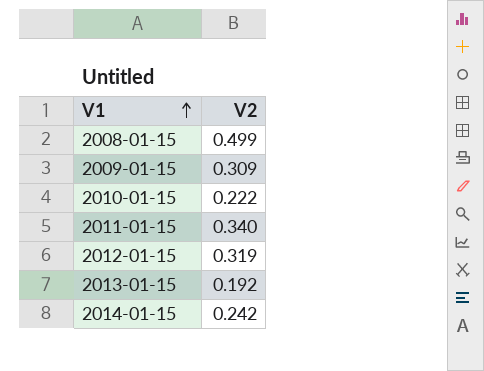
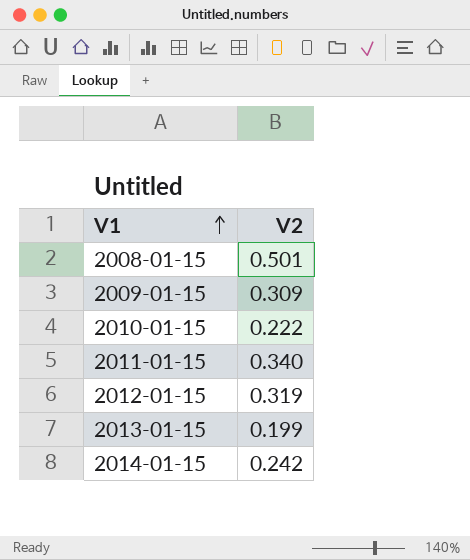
2008-01-15 | V2: 0.499 -> 0.501
2013-01-15 | V2: 0.192 -> 0.199

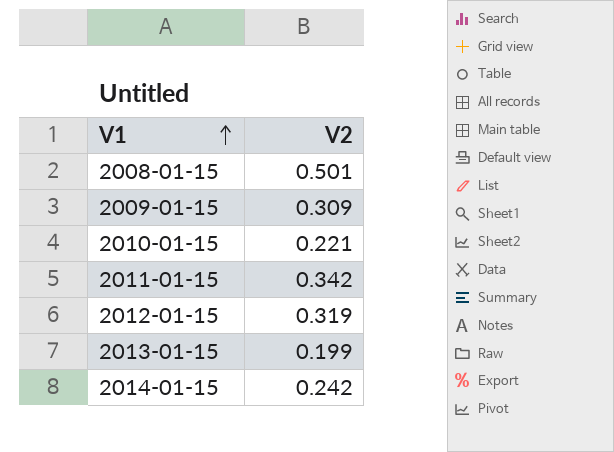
2010-01-15 | V2: 0.222 -> 0.221
2011-01-15 | V2: 0.340 -> 0.342

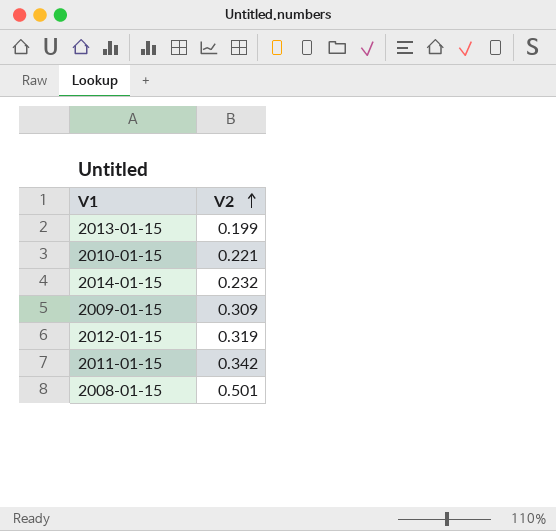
row order: V1 ascending -> V2 ascending
2014-01-15 | V2: 0.242 -> 0.232

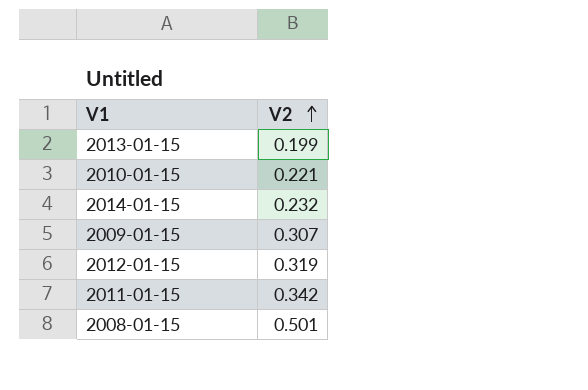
2009-01-15 | V2: 0.309 -> 0.307

